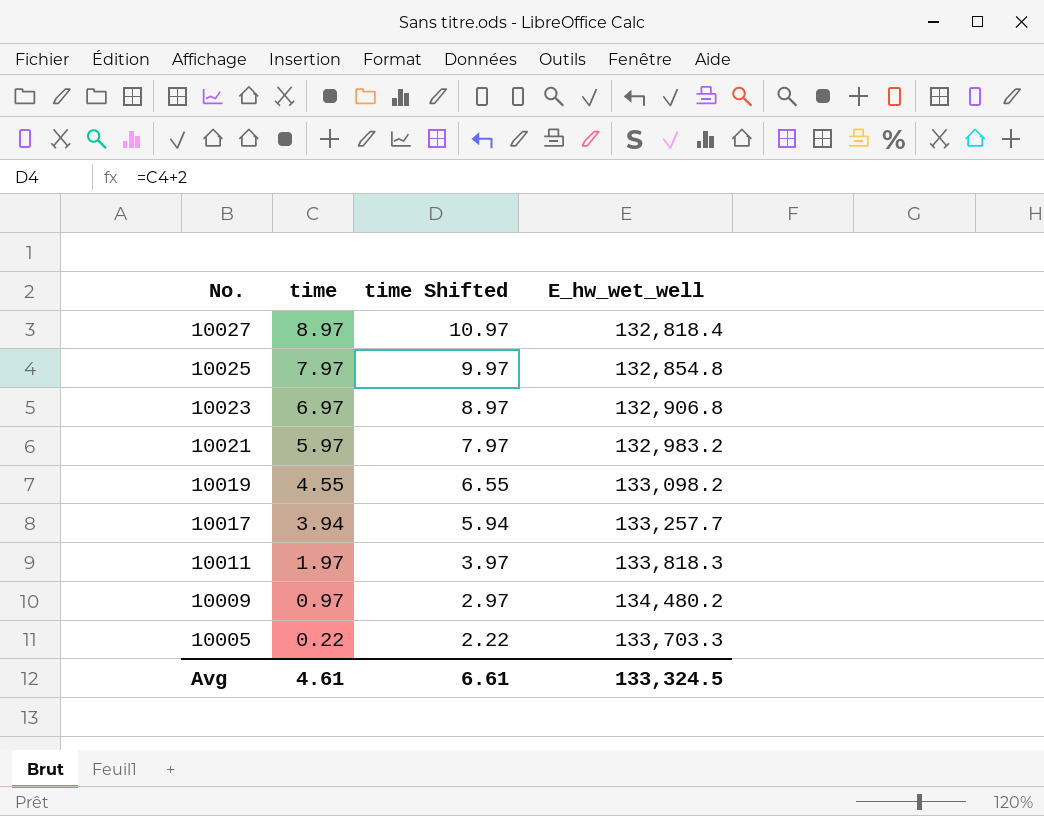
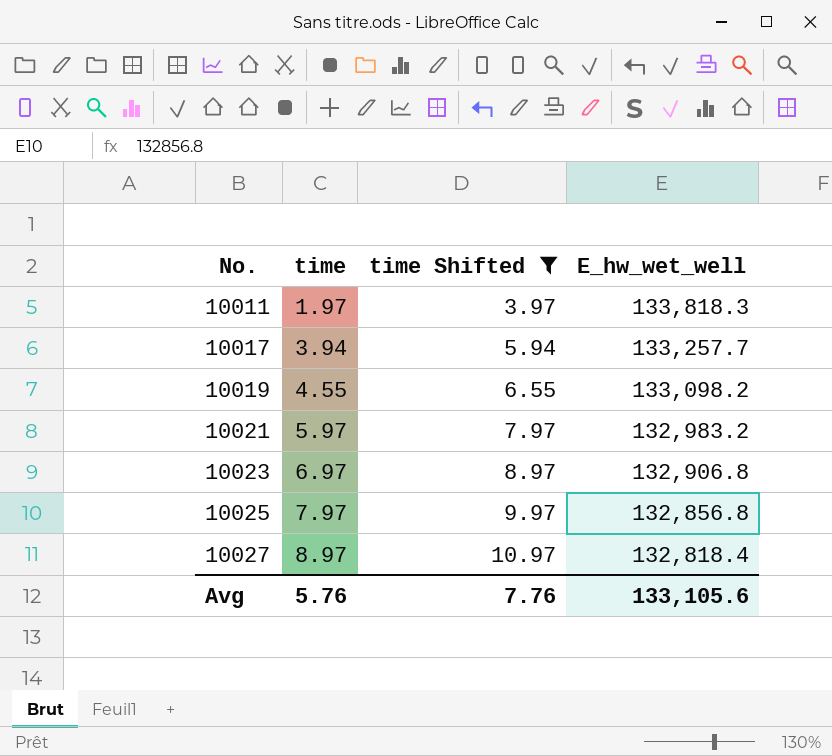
filter: none -> time Shifted >= 3.97
row order: No. descending -> No. ascending
10025 | E_hw_wet_well: 132,854.8 -> 132,856.8
Avg | time: 4.61 -> 5.76
Avg | time Shifted: 6.61 -> 7.76
Avg | E_hw_wet_well: 133,324.5 -> 133,105.6

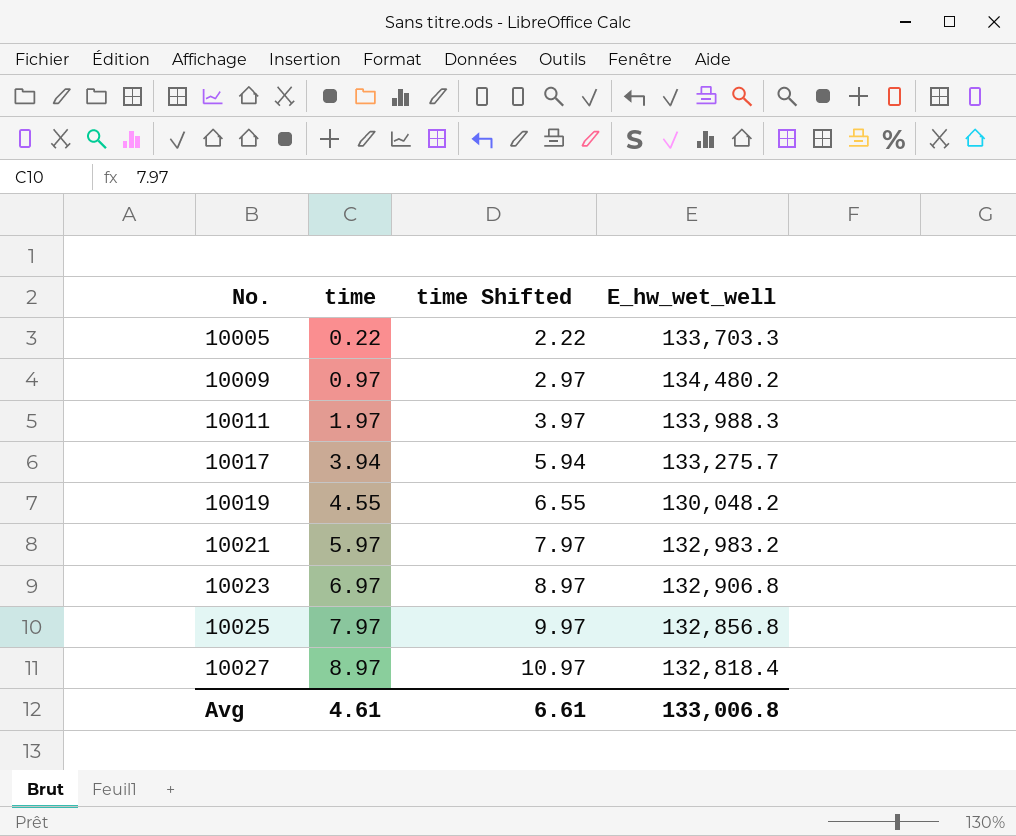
filter: time Shifted >= 3.97 -> none
10011 | E_hw_wet_well: 133,818.3 -> 133,988.3
10017 | E_hw_wet_well: 133,257.7 -> 133,275.7
10019 | E_hw_wet_well: 133,098.2 -> 130,048.2
Avg | time: 5.76 -> 4.61
Avg | time Shifted: 7.76 -> 6.61
Avg | E_hw_wet_well: 133,105.6 -> 133,006.8

